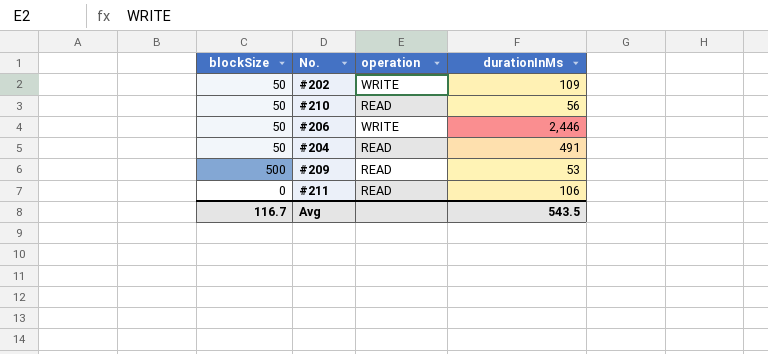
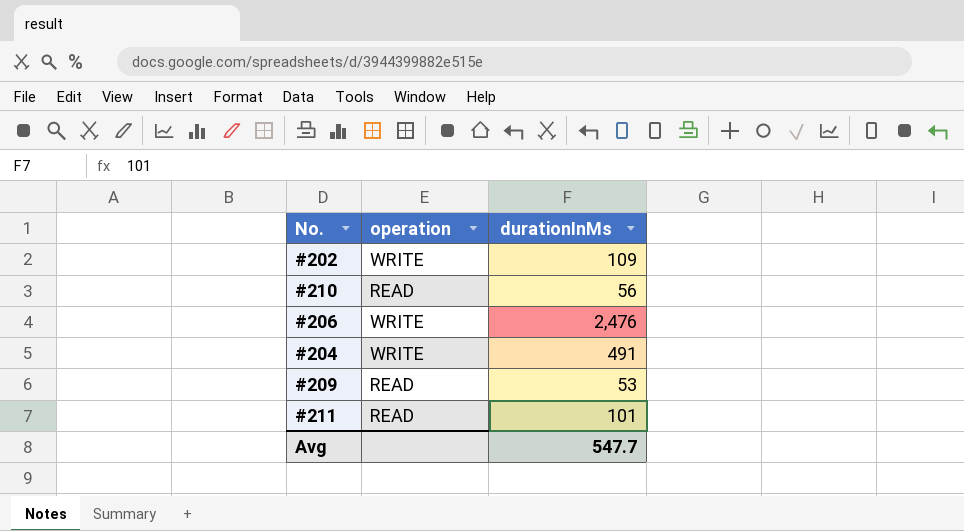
column blockSize | position: 1 -> none
#206 | durationInMs: 2,446 -> 2,476
#204 | operation: READ -> WRITE
#211 | durationInMs: 106 -> 101
Avg | durationInMs: 543.5 -> 547.7

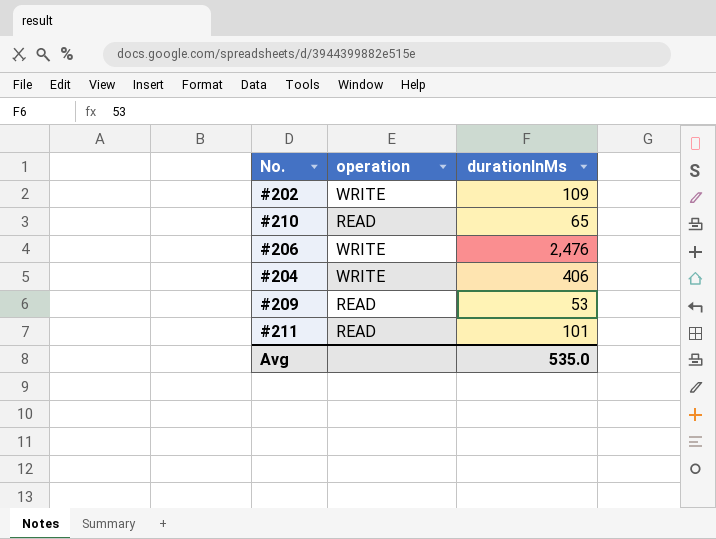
#210 | durationInMs: 56 -> 65
#204 | durationInMs: 491 -> 406
Avg | durationInMs: 547.7 -> 535.0

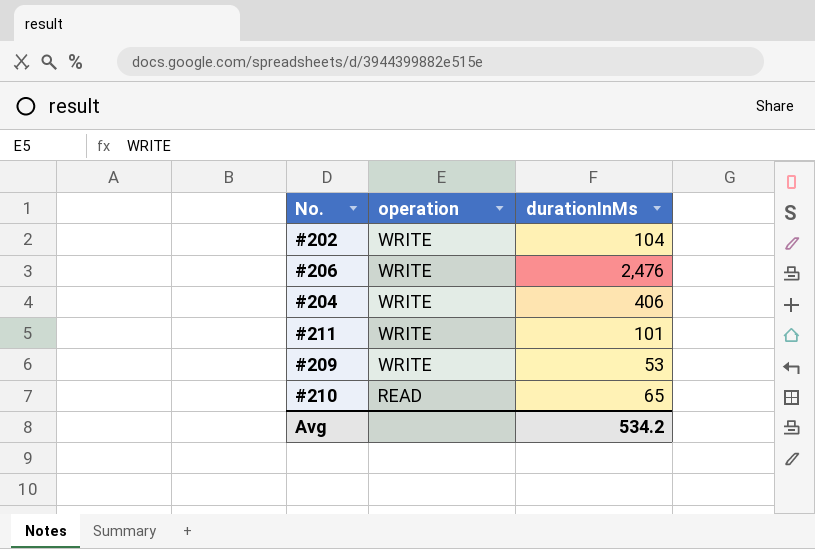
row order: none -> operation descending
#202 | durationInMs: 109 -> 104
#211 | operation: READ -> WRITE
#209 | operation: READ -> WRITE
Avg | durationInMs: 535.0 -> 534.2

